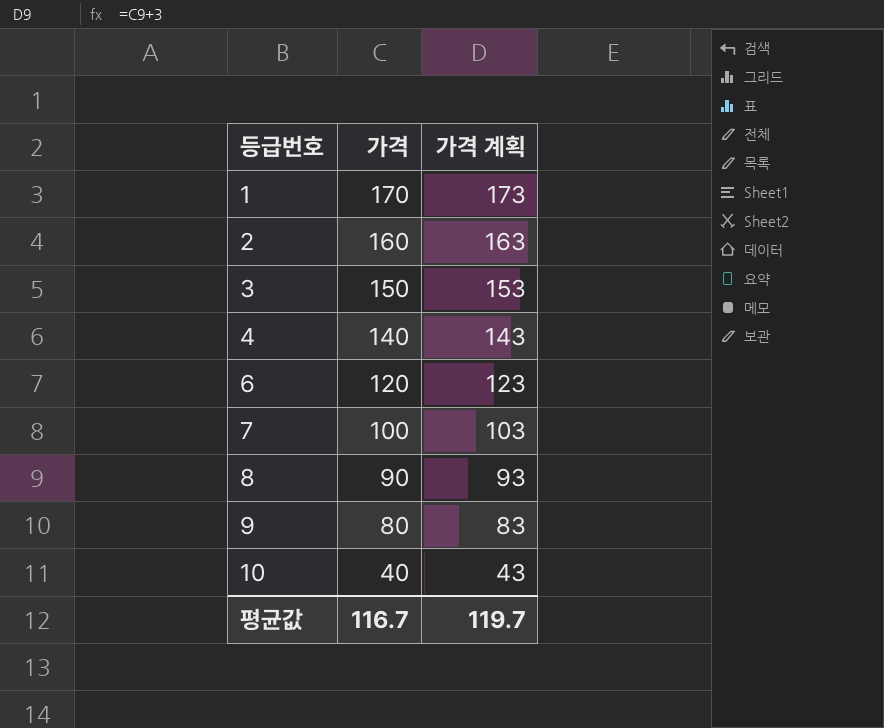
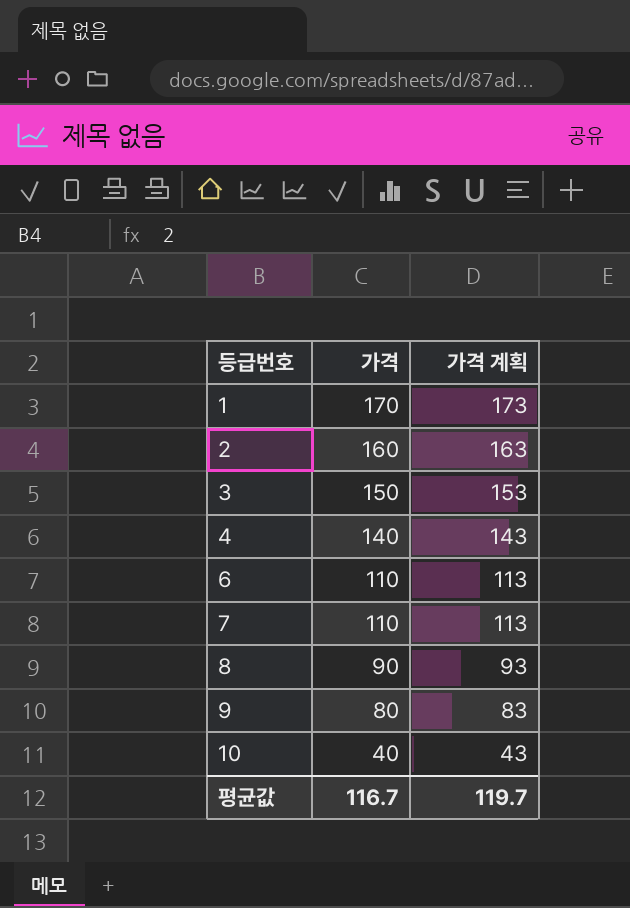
6 | 가격: 120 -> 110
6 | 가격 계획: 123 -> 113
7 | 가격: 100 -> 110
7 | 가격 계획: 103 -> 113

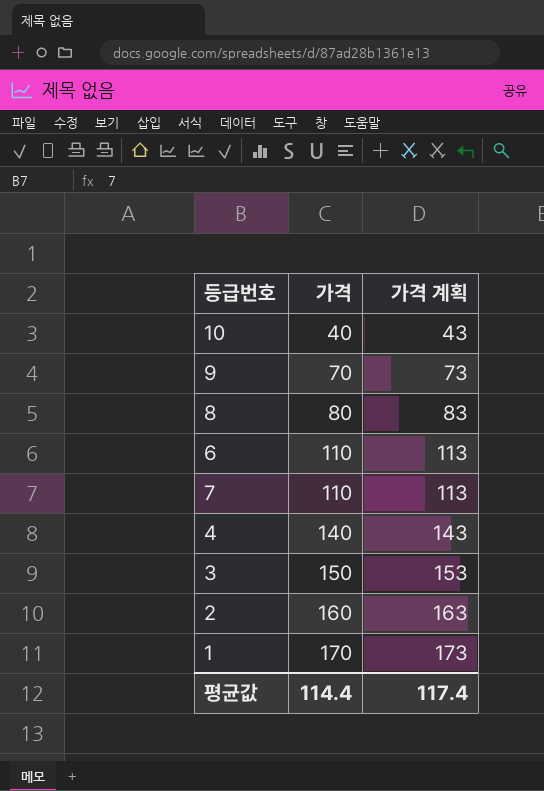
row order: 등급번호 ascending -> 가격 ascending
9 | 가격: 80 -> 70
9 | 가격 계획: 83 -> 73
8 | 가격: 90 -> 80
8 | 가격 계획: 93 -> 83
평균값 | 가격: 116.7 -> 114.4
평균값 | 가격 계획: 119.7 -> 117.4

